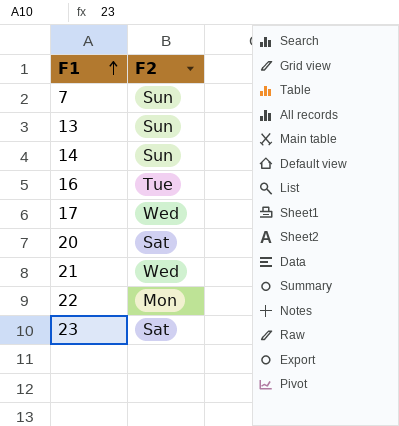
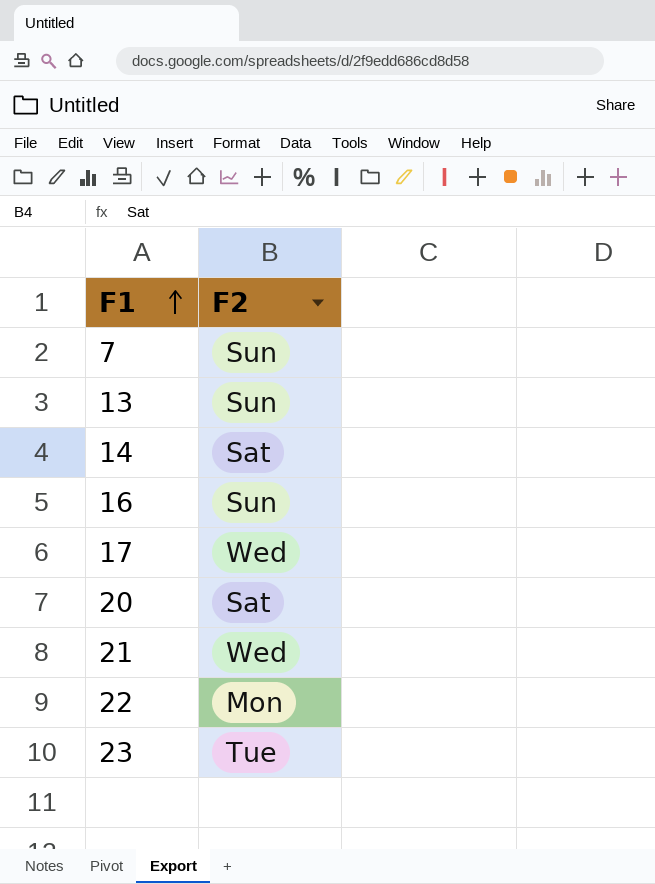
14 | F2: Sun -> Sat
16 | F2: Tue -> Sun
23 | F2: Sat -> Tue

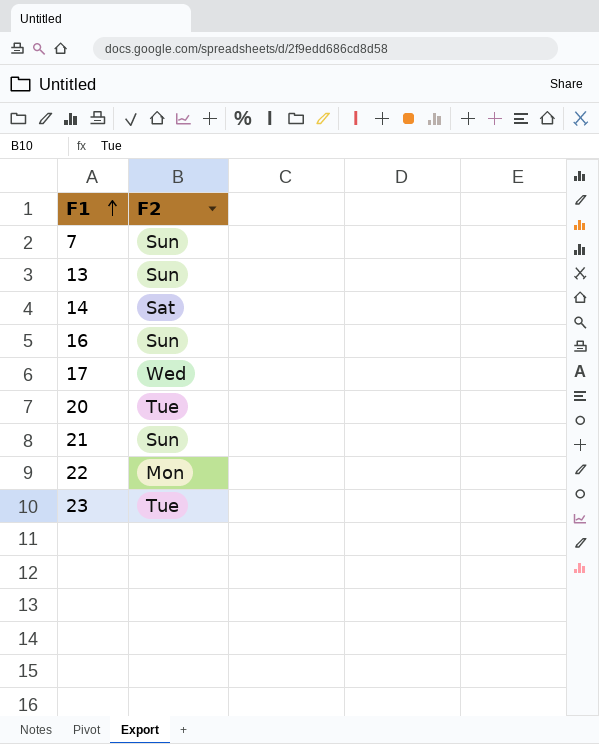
20 | F2: Sat -> Tue
21 | F2: Wed -> Sun

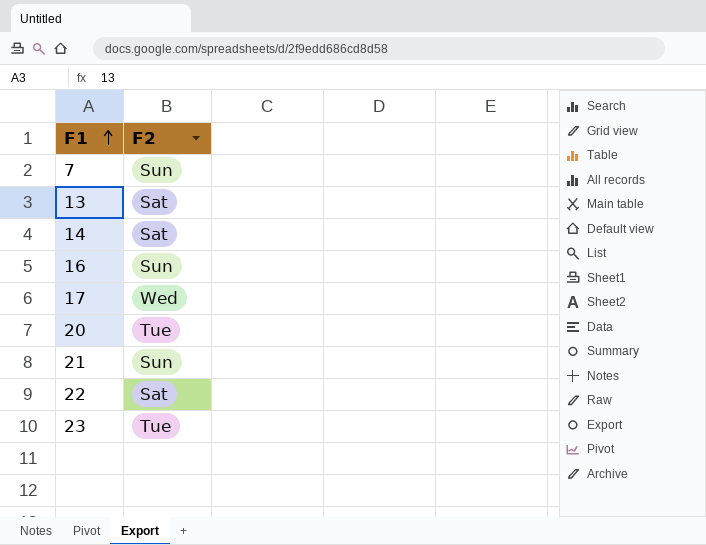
13 | F2: Sun -> Sat
22 | F2: Mon -> Sat

